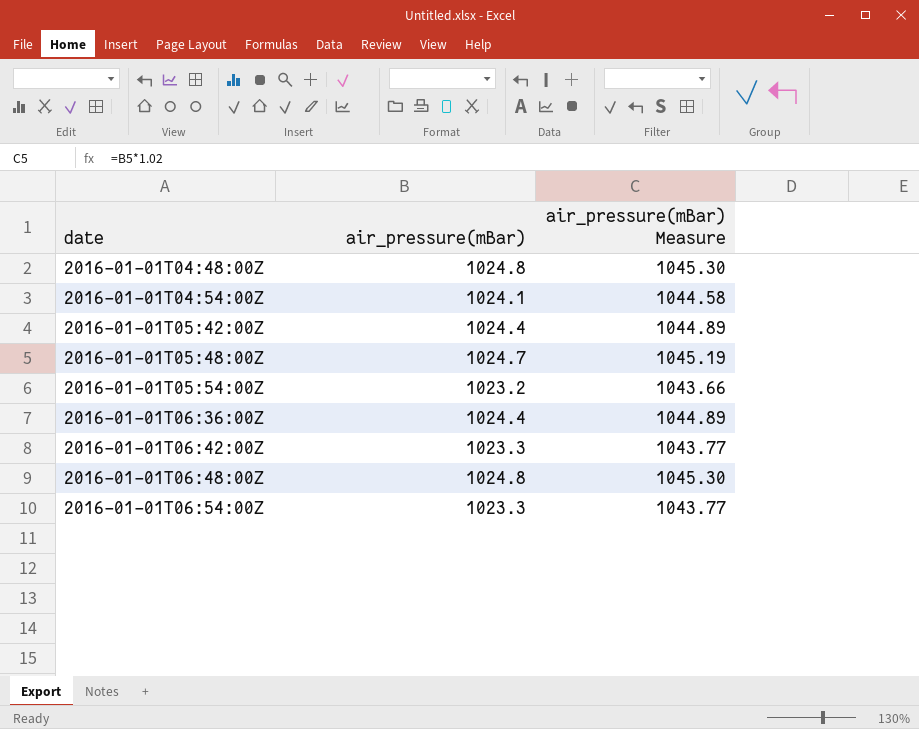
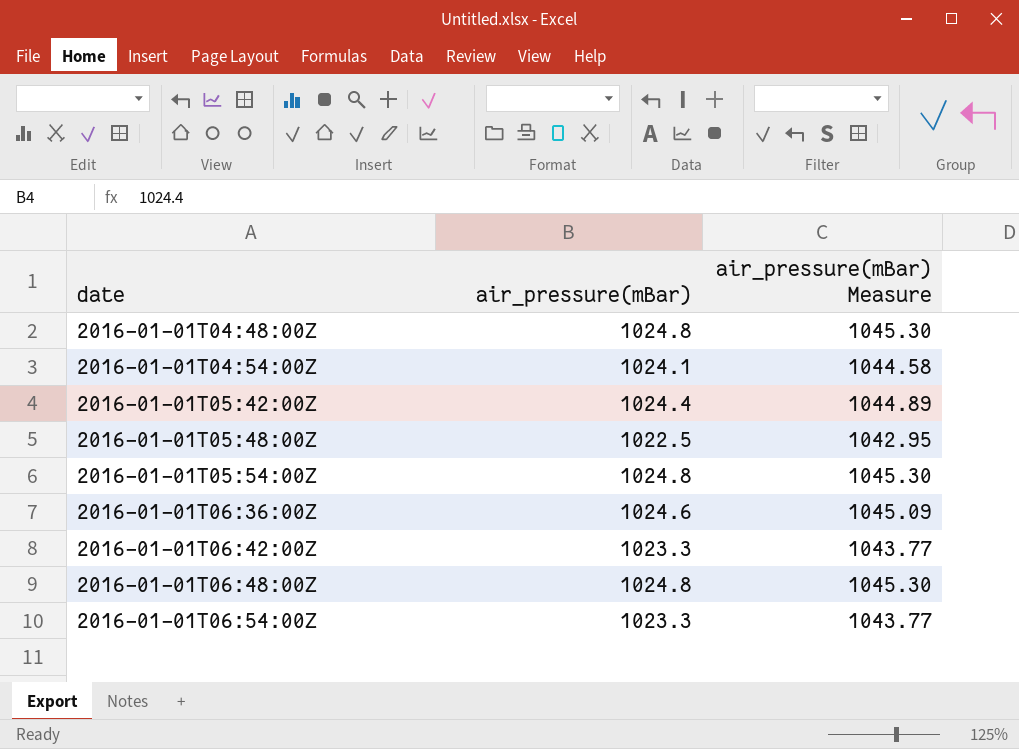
2016-01-01T05:48:00Z | air_pressure(mBar): 1024.7 -> 1022.5
2016-01-01T05:48:00Z | air_pressure(mBar) Measure: 1045.19 -> 1042.95
2016-01-01T05:54:00Z | air_pressure(mBar): 1023.2 -> 1024.8
2016-01-01T05:54:00Z | air_pressure(mBar) Measure: 1043.66 -> 1045.30
2016-01-01T06:36:00Z | air_pressure(mBar): 1024.4 -> 1024.6
2016-01-01T06:36:00Z | air_pressure(mBar) Measure: 1044.89 -> 1045.09

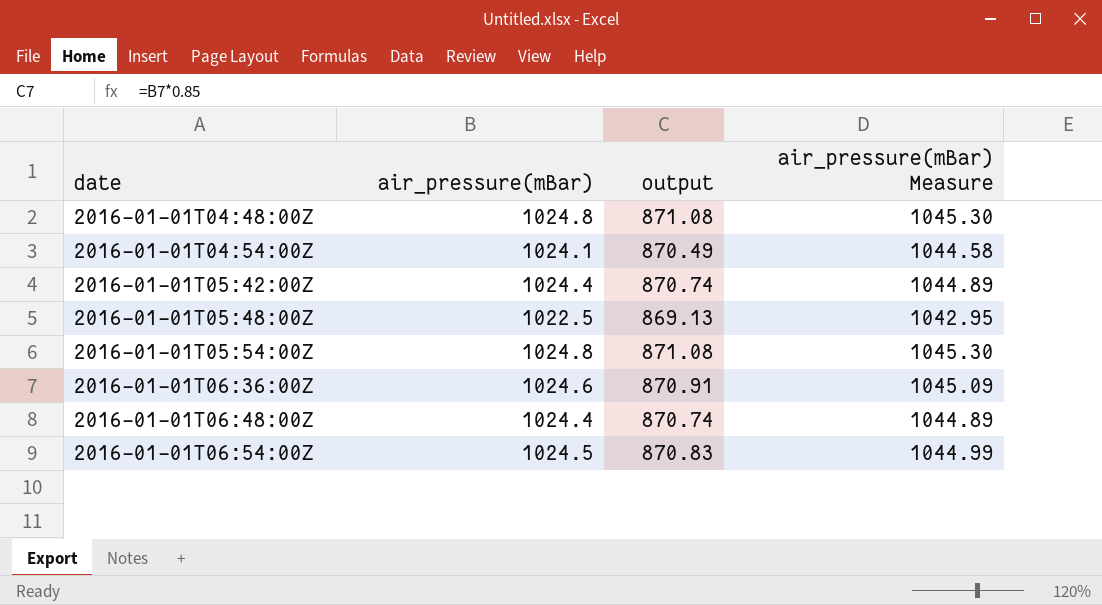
column output | formula: none -> [air_pressure(mBar)] * 0.85
row 2016-01-01T06:42:00Z: 1023.3 | 1043.77 -> none
2016-01-01T06:48:00Z | air_pressure(mBar): 1024.8 -> 1024.4
2016-01-01T06:48:00Z | air_pressure(mBar) Measure: 1045.30 -> 1044.89
2016-01-01T06:54:00Z | air_pressure(mBar): 1023.3 -> 1024.5
2016-01-01T06:54:00Z | air_pressure(mBar) Measure: 1043.77 -> 1044.99

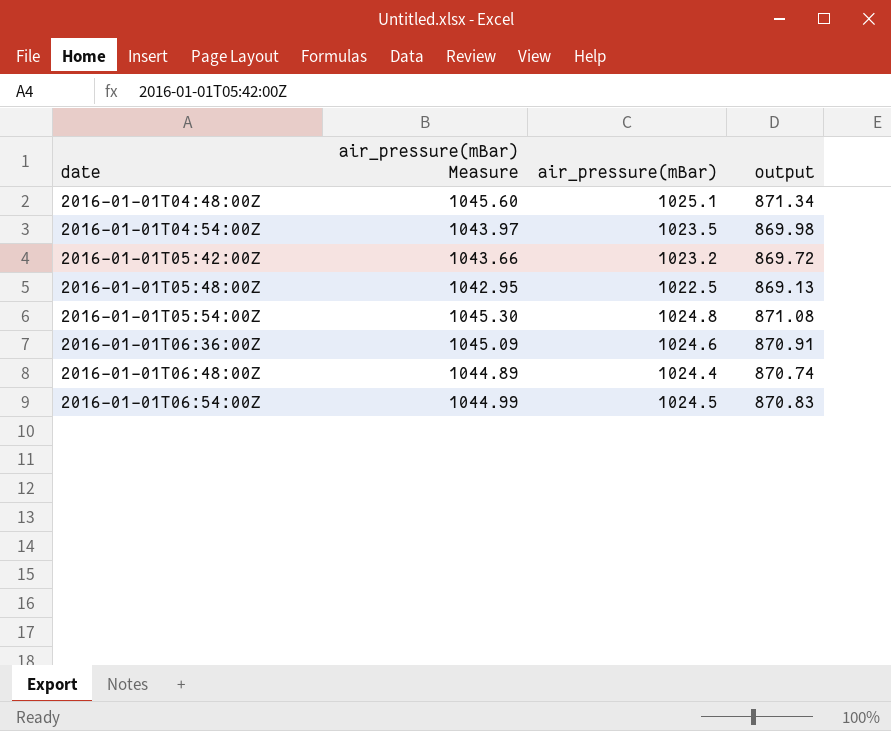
column air_pressure(mBar) Measure | position: 4 -> 2
2016-01-01T04:48:00Z | air_pressure(mBar) Measure: 1045.30 -> 1045.60
2016-01-01T04:48:00Z | air_pressure(mBar): 1024.8 -> 1025.1
2016-01-01T04:48:00Z | output: 871.08 -> 871.34
2016-01-01T04:54:00Z | air_pressure(mBar) Measure: 1044.58 -> 1043.97
2016-01-01T04:54:00Z | air_pressure(mBar): 1024.1 -> 1023.5
2016-01-01T04:54:00Z | output: 870.49 -> 869.98
2016-01-01T05:42:00Z | air_pressure(mBar) Measure: 1044.89 -> 1043.66
2016-01-01T05:42:00Z | air_pressure(mBar): 1024.4 -> 1023.2
2016-01-01T05:42:00Z | output: 870.74 -> 869.72

